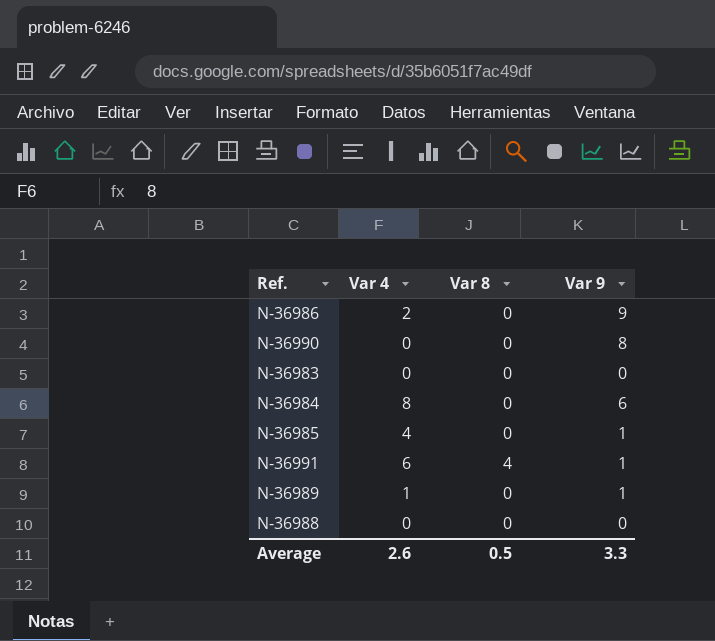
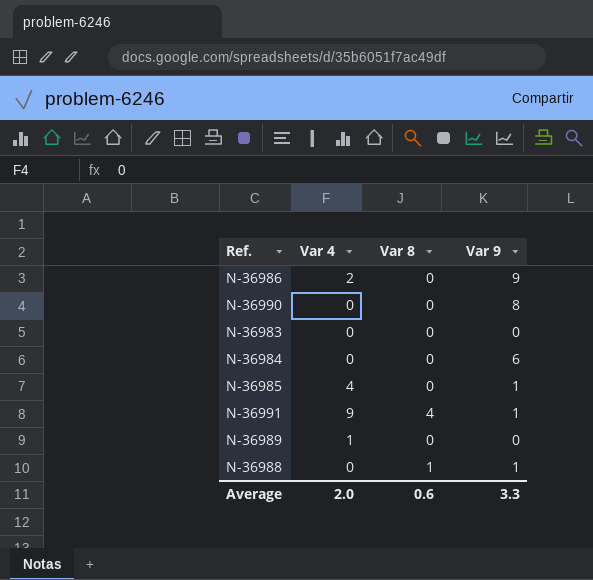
N-36984 | Var 4: 8 -> 0
N-36991 | Var 4: 6 -> 9
N-36989 | Var 9: 1 -> 0
N-36988 | Var 8: 0 -> 1
N-36988 | Var 9: 0 -> 1
Average | Var 4: 2.6 -> 2.0
Average | Var 8: 0.5 -> 0.6

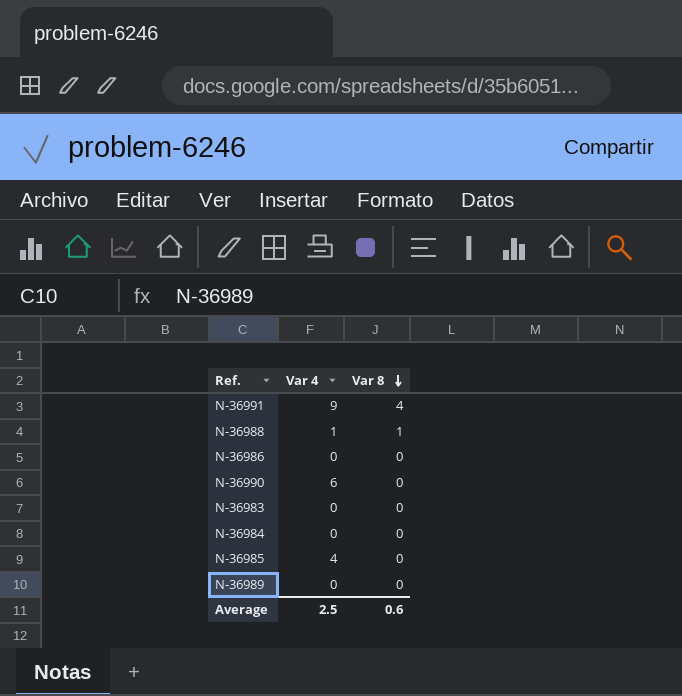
row order: none -> Var 8 descending
column Var 9 | position: 4 -> none
N-36988 | Var 4: 0 -> 1
N-36986 | Var 4: 2 -> 0
N-36990 | Var 4: 0 -> 6
N-36989 | Var 4: 1 -> 0
Average | Var 4: 2.0 -> 2.5

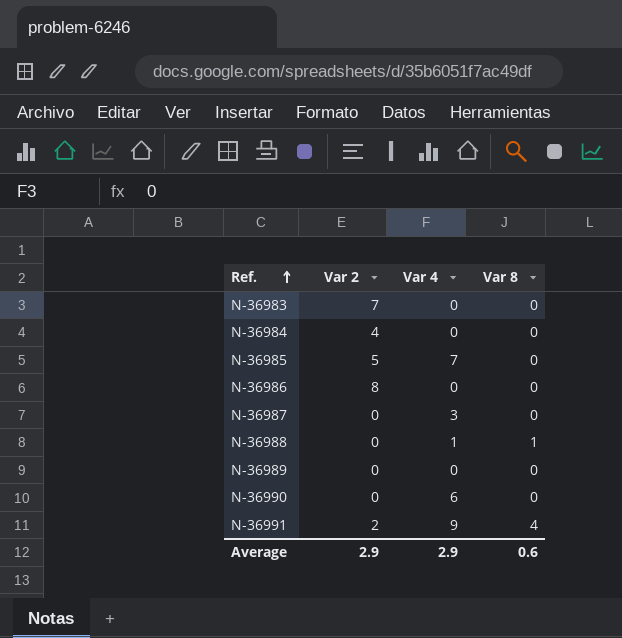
row order: Var 8 descending -> Ref. ascending
column Var 2 | position: none -> 2
N-36985 | Var 4: 4 -> 7
row N-36987: none -> 0 | 3 | 0
Average | Var 4: 2.5 -> 2.9

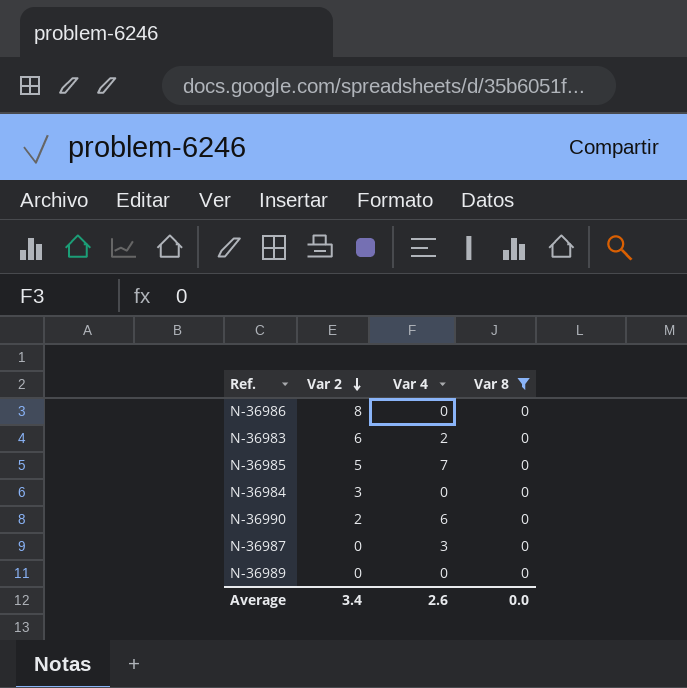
filter: none -> Var 8 = 0
row order: Ref. ascending -> Var 2 descending
N-36983 | Var 2: 7 -> 6
N-36983 | Var 4: 0 -> 2
N-36984 | Var 2: 4 -> 3
N-36990 | Var 2: 0 -> 2
Average | Var 2: 2.9 -> 3.4
Average | Var 4: 2.9 -> 2.6
Average | Var 8: 0.6 -> 0.0

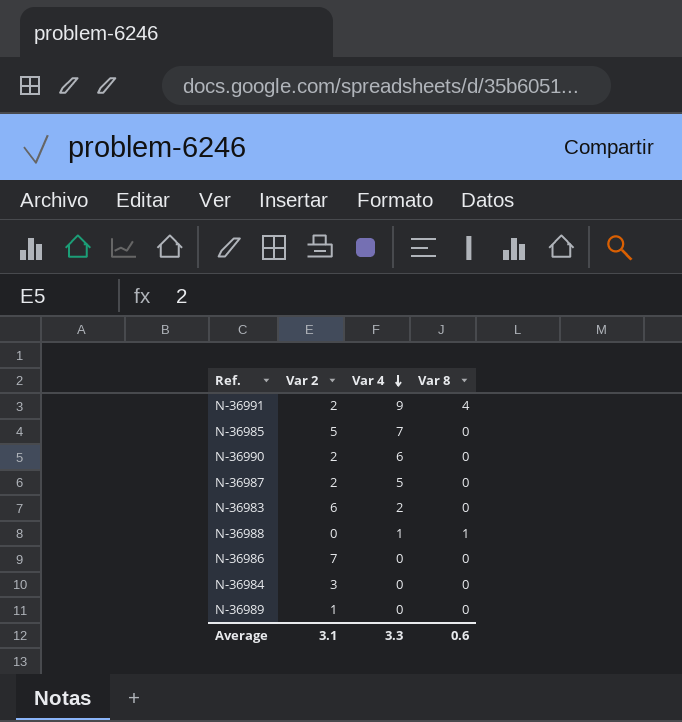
filter: Var 8 = 0 -> none
row order: Var 2 descending -> Var 4 descending
N-36987 | Var 2: 0 -> 2
N-36987 | Var 4: 3 -> 5
N-36986 | Var 2: 8 -> 7
N-36989 | Var 2: 0 -> 1
Average | Var 2: 3.4 -> 3.1
Average | Var 4: 2.6 -> 3.3
Average | Var 8: 0.0 -> 0.6

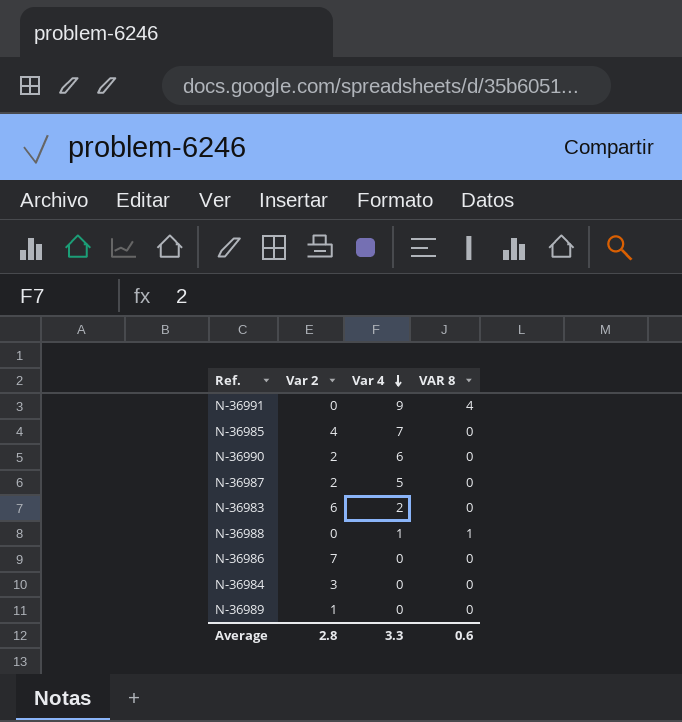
column name: Var 8 -> VAR 8
N-36991 | Var 2: 2 -> 0
N-36985 | Var 2: 5 -> 4
Average | Var 2: 3.1 -> 2.8

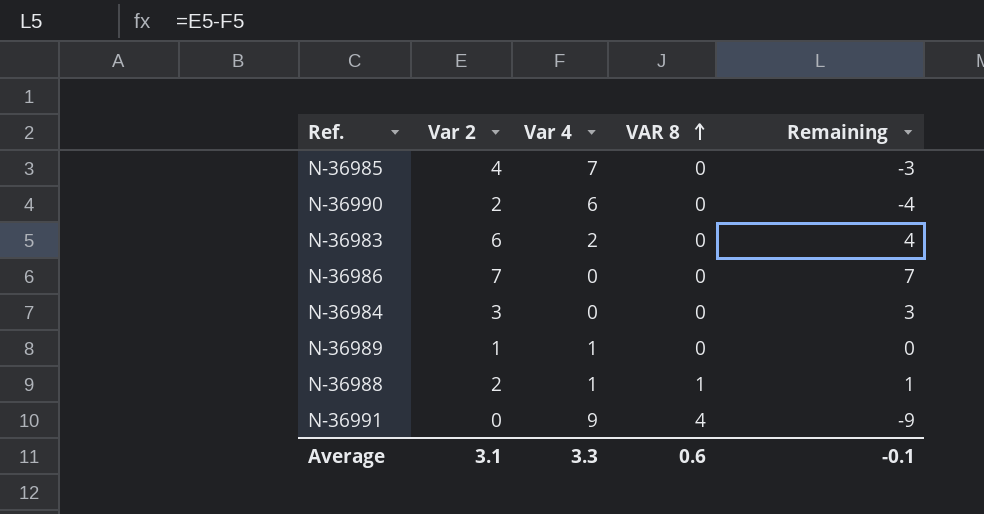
row order: Var 4 descending -> VAR 8 ascending
column Remaining | formula: none -> [Var 2] - [Var 4]
row N-36987: 2 | 5 | 0 -> none
N-36989 | Var 4: 0 -> 1
N-36988 | Var 2: 0 -> 2
Average | Var 2: 2.8 -> 3.1

